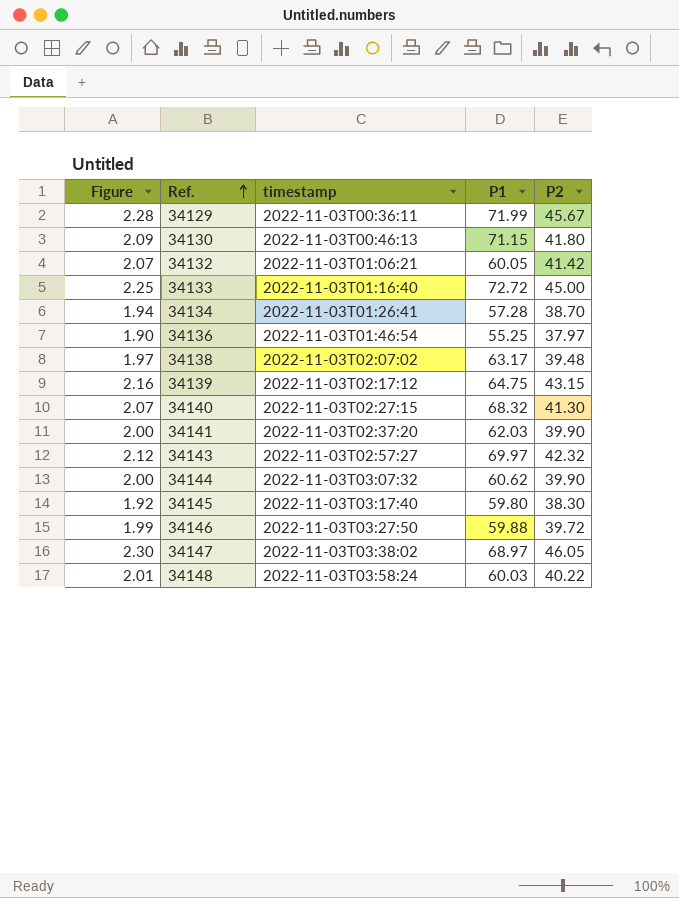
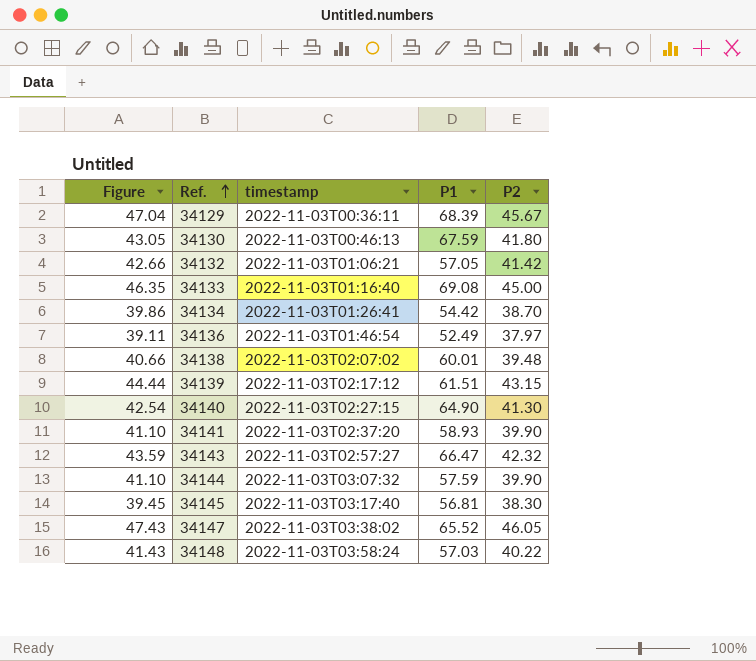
column Figure | formula: [P2] * 0.05 -> [P2] * 1.03
row 34146: 1.99 | 2022-11-03T03:27:50 | 59.88 | 39.72 -> none
34129 | P1: 71.99 -> 68.39
34130 | P1: 71.15 -> 67.59
34132 | P1: 60.05 -> 57.05
34133 | P1: 72.72 -> 69.08
34134 | P1: 57.28 -> 54.42
34136 | P1: 55.25 -> 52.49
34138 | P1: 63.17 -> 60.01
34139 | P1: 64.75 -> 61.51
34140 | P1: 68.32 -> 64.90
34141 | P1: 62.03 -> 58.93
34143 | P1: 69.97 -> 66.47
34144 | P1: 60.62 -> 57.59
34145 | P1: 59.80 -> 56.81
34147 | P1: 68.97 -> 65.52
34148 | P1: 60.03 -> 57.03

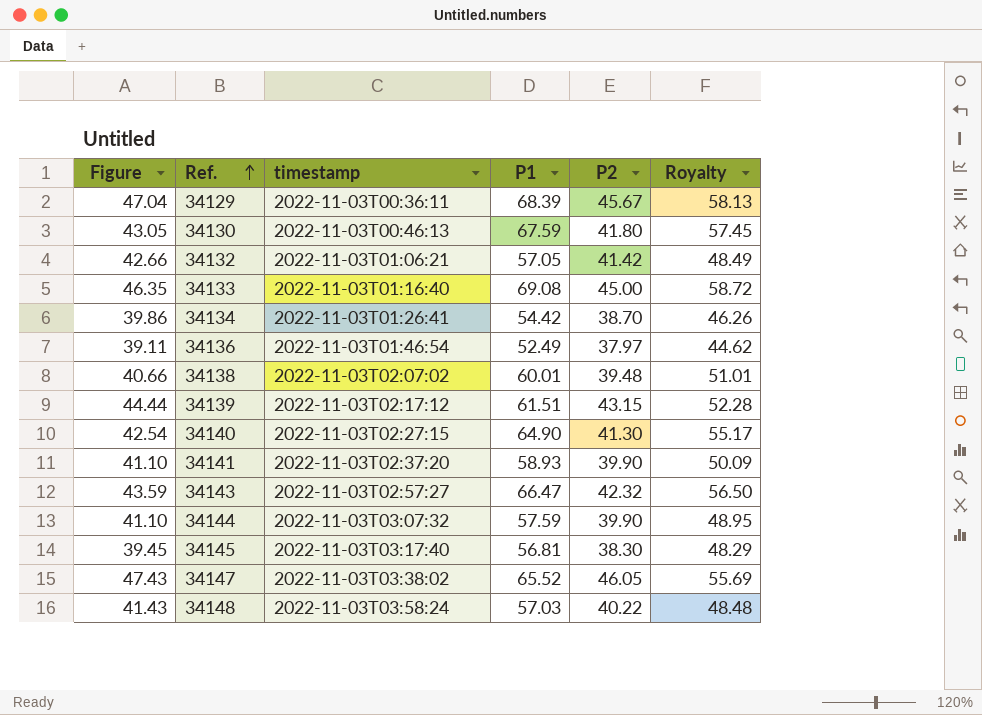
column Royalty | formula: none -> [P1] * 0.85

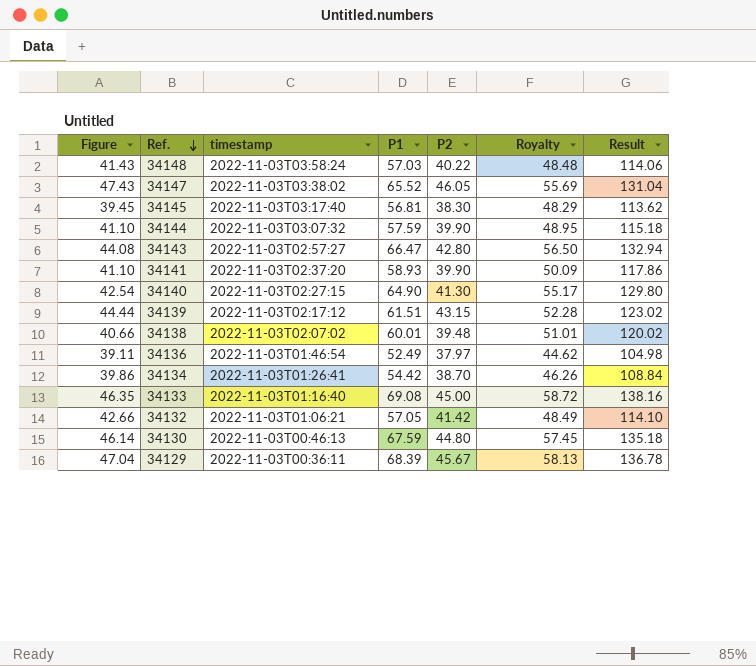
row order: Ref. ascending -> Ref. descending
column Result | formula: none -> [P1] * 2
34143 | Figure: 43.59 -> 44.08
34143 | P2: 42.32 -> 42.80
34130 | Figure: 43.05 -> 46.14
34130 | P2: 41.80 -> 44.80

